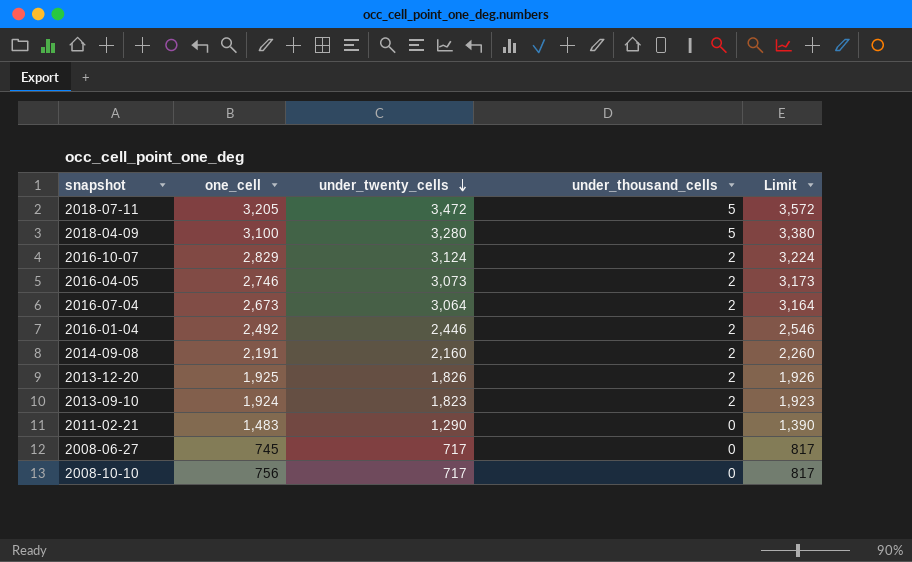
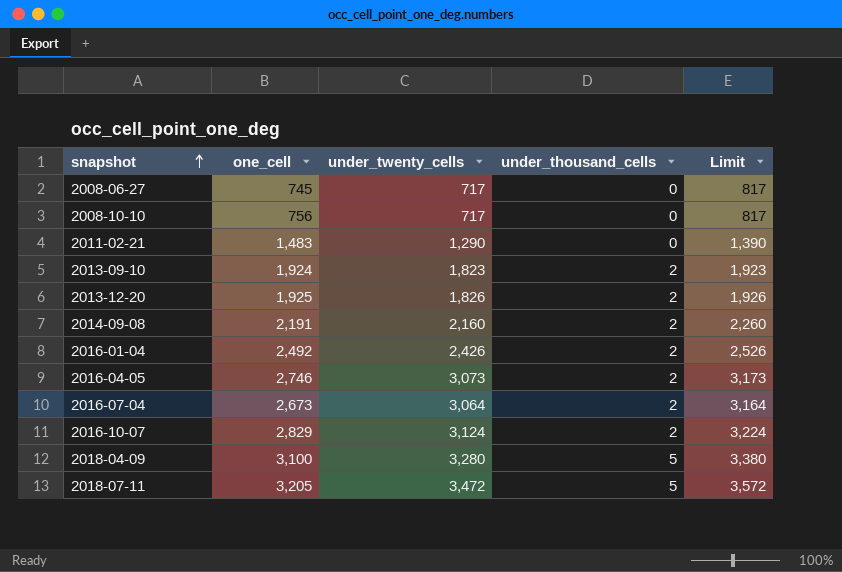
row order: under_twenty_cells descending -> snapshot ascending
2016-01-04 | under_twenty_cells: 2,446 -> 2,426
2016-01-04 | Limit: 2,546 -> 2,526

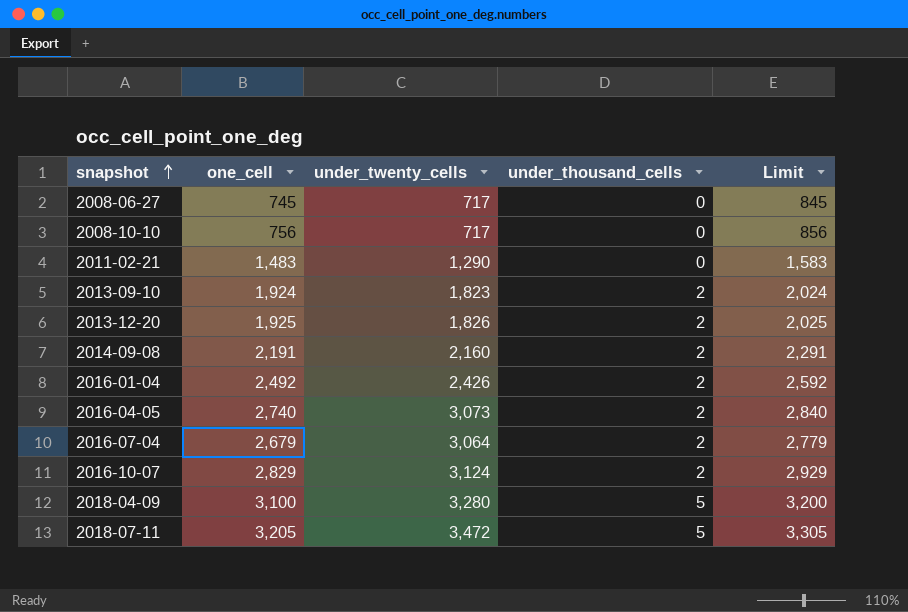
column Limit | formula: [under_twenty_cells] + 100 -> [one_cell] + 100
2016-04-05 | one_cell: 2,746 -> 2,740
2016-07-04 | one_cell: 2,673 -> 2,679

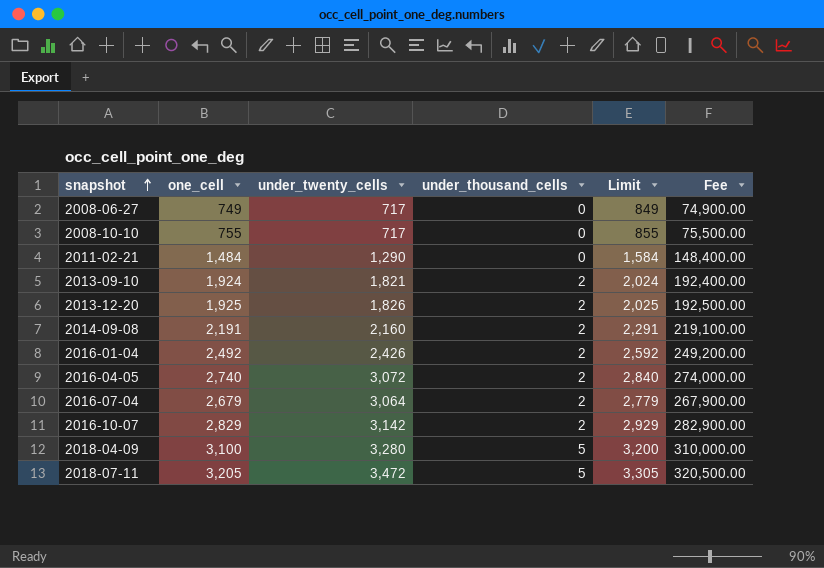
column Fee | formula: none -> [one_cell] * 100
2008-06-27 | one_cell: 745 -> 749
2008-06-27 | Limit: 845 -> 849
2008-10-10 | one_cell: 756 -> 755
2008-10-10 | Limit: 856 -> 855
2011-02-21 | one_cell: 1,483 -> 1,484
2011-02-21 | Limit: 1,583 -> 1,584
2013-09-10 | under_twenty_cells: 1,823 -> 1,821
2016-04-05 | under_twenty_cells: 3,073 -> 3,072
2016-10-07 | under_twenty_cells: 3,124 -> 3,142

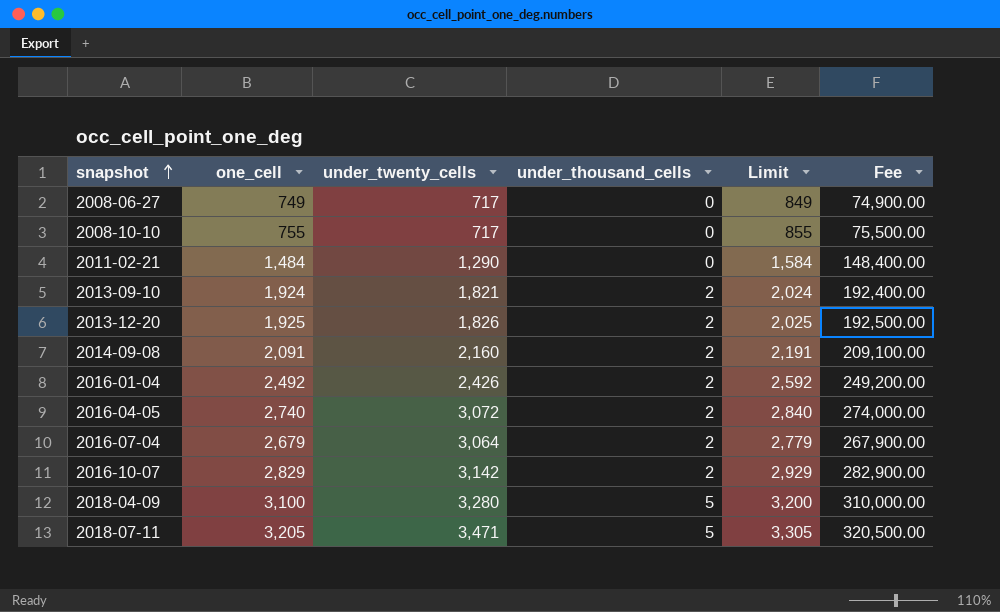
2014-09-08 | one_cell: 2,191 -> 2,091
2014-09-08 | Limit: 2,291 -> 2,191
2014-09-08 | Fee: 219,100.00 -> 209,100.00
2018-07-11 | under_twenty_cells: 3,472 -> 3,471

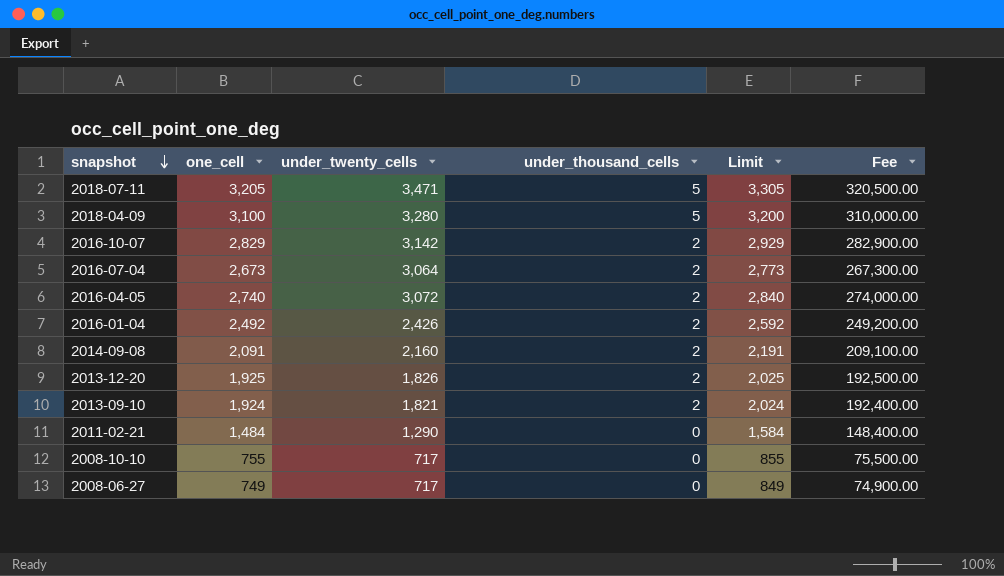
row order: snapshot ascending -> snapshot descending
2016-07-04 | one_cell: 2,679 -> 2,673
2016-07-04 | Limit: 2,779 -> 2,773
2016-07-04 | Fee: 267,900.00 -> 267,300.00

